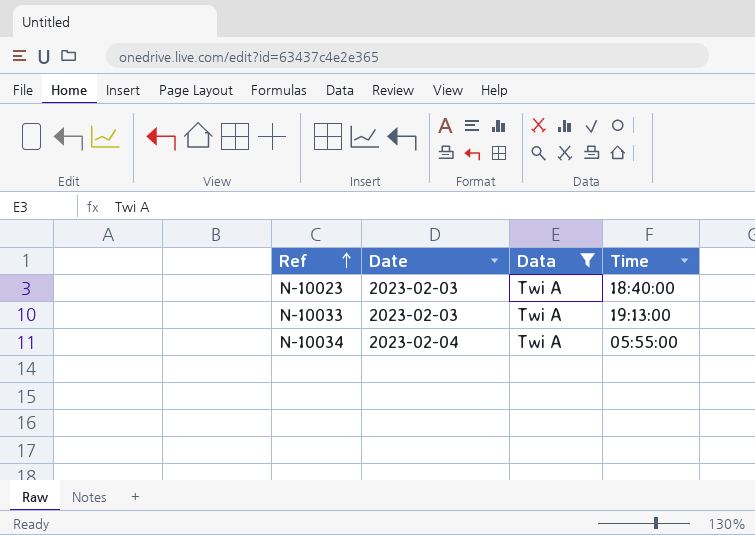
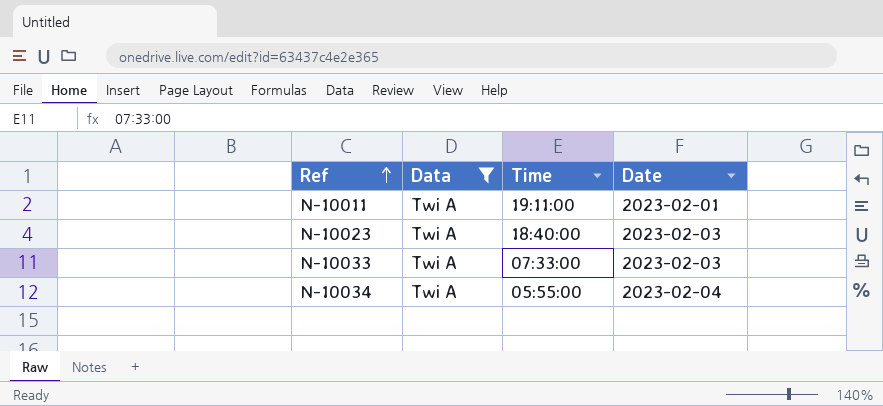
column Date | position: 2 -> 4
row N-10011: none -> Twi A | 19:11:00 | 2023-02-01
N-10033 | Time: 19:13:00 -> 07:33:00

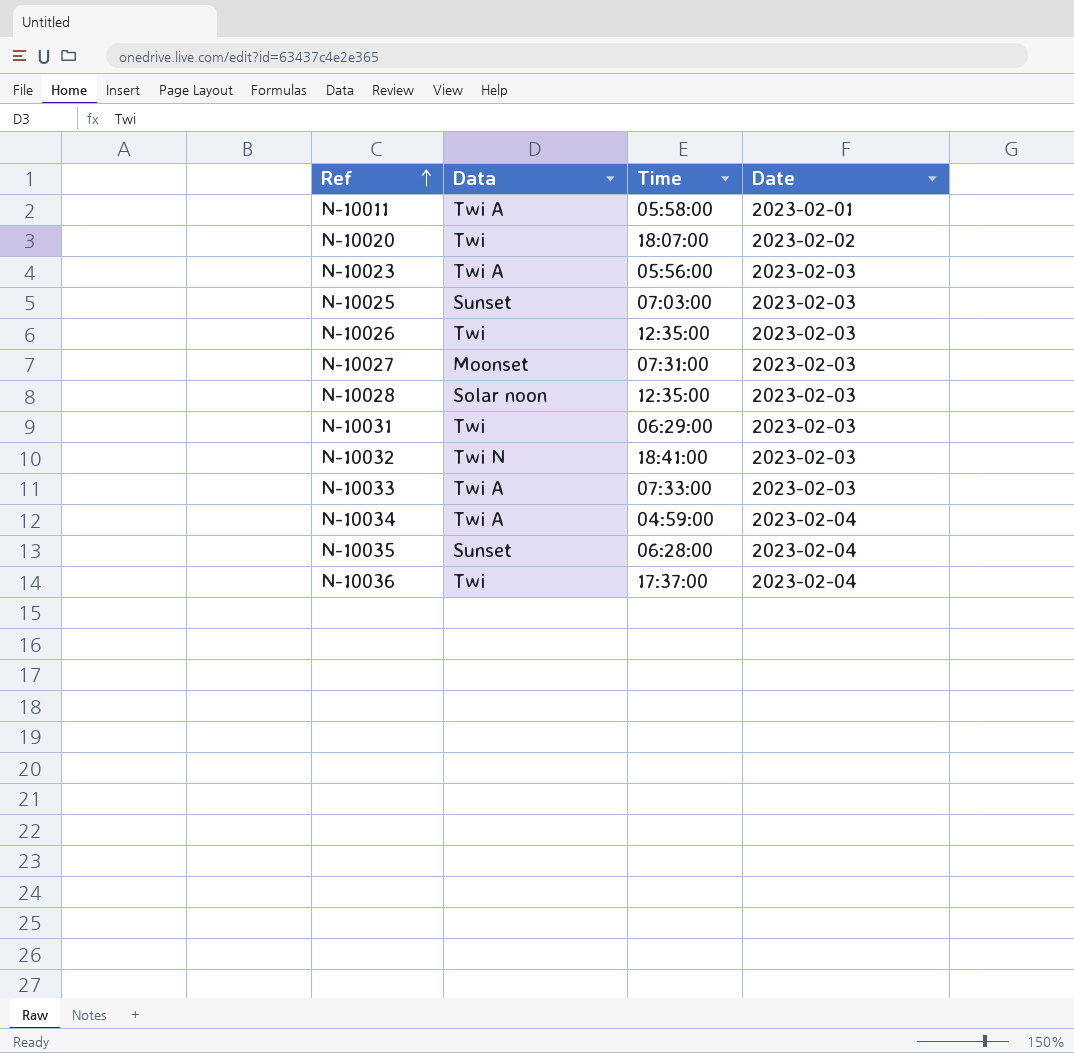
filter: Data = Twi A -> none
N-10011 | Time: 19:11:00 -> 05:58:00
N-10023 | Time: 18:40:00 -> 05:56:00
N-10034 | Time: 05:55:00 -> 04:59:00

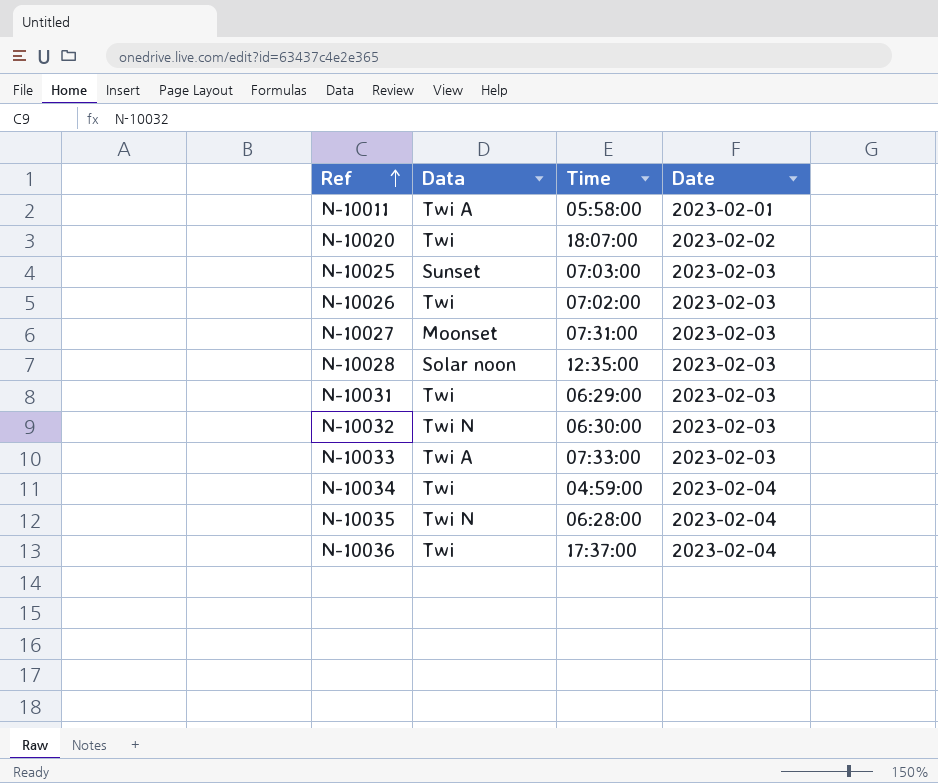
row N-10023: Twi A | 05:56:00 | 2023-02-03 -> none
N-10026 | Time: 12:35:00 -> 07:02:00
N-10032 | Time: 18:41:00 -> 06:30:00
N-10034 | Data: Twi A -> Twi
N-10035 | Data: Sunset -> Twi N

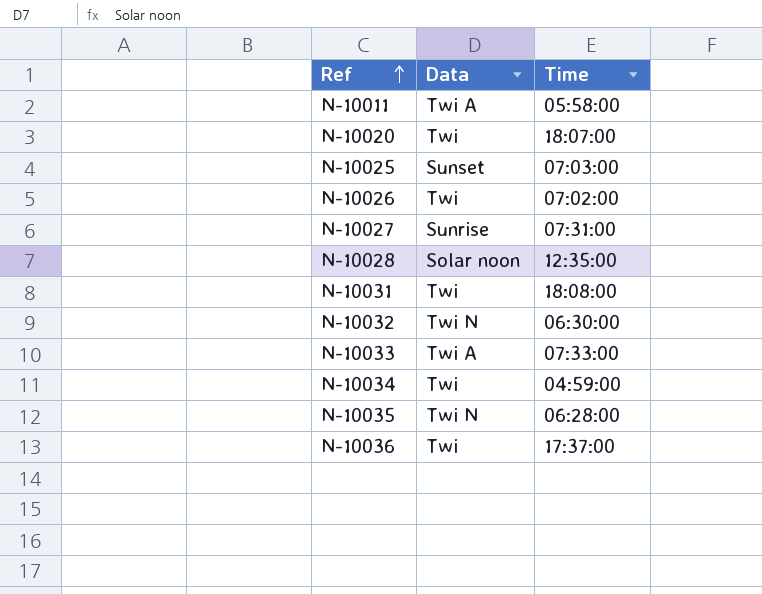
column Date | position: 4 -> none
N-10027 | Data: Moonset -> Sunrise
N-10031 | Time: 06:29:00 -> 18:08:00

